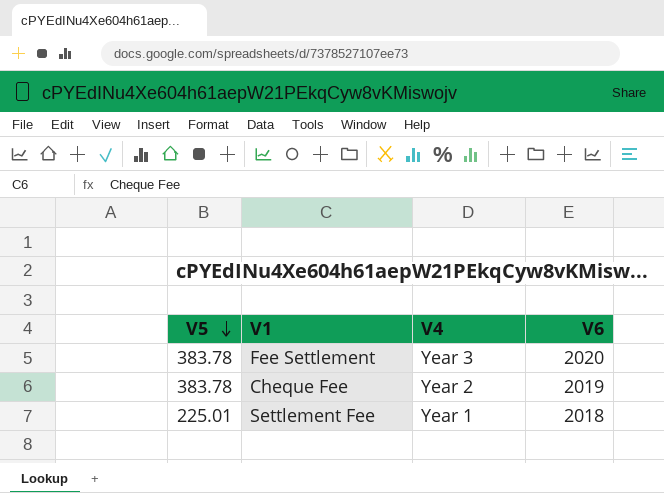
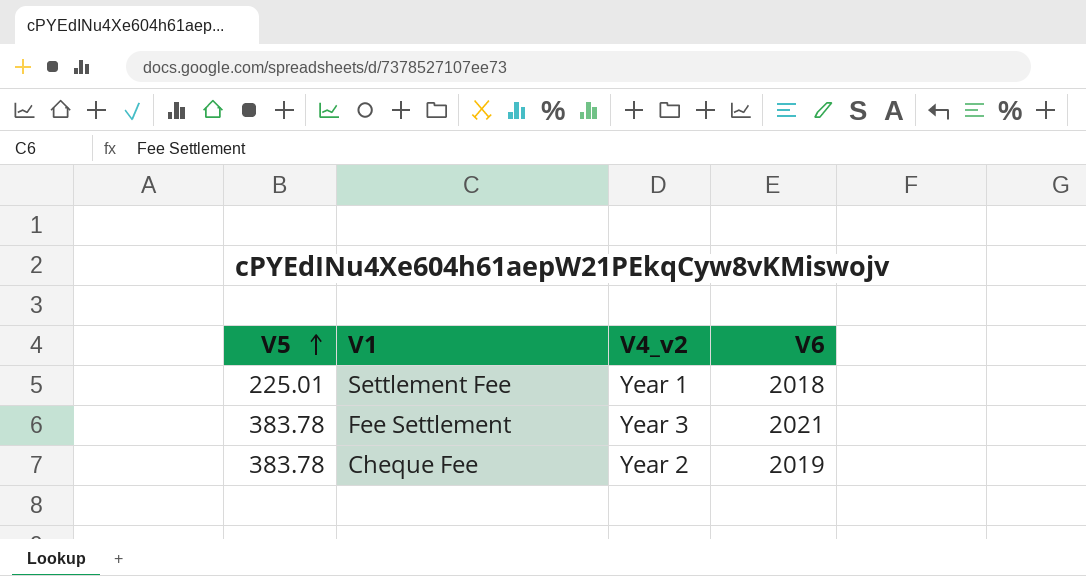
row order: V5 descending -> V5 ascending
column name: V4 -> V4_v2
Fee Settlement | V6: 2020 -> 2021

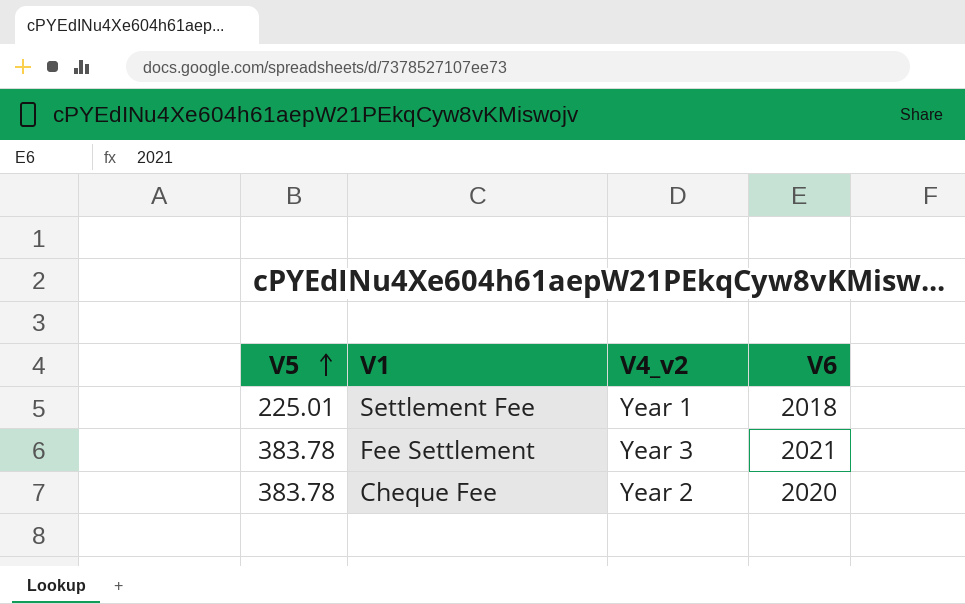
Cheque Fee | V6: 2019 -> 2020

